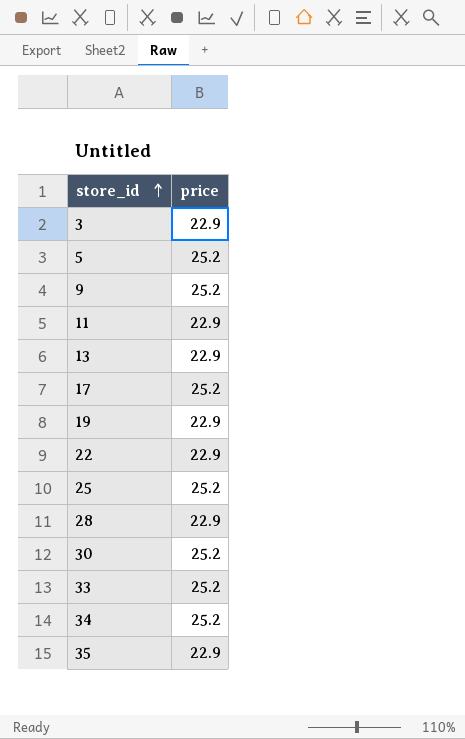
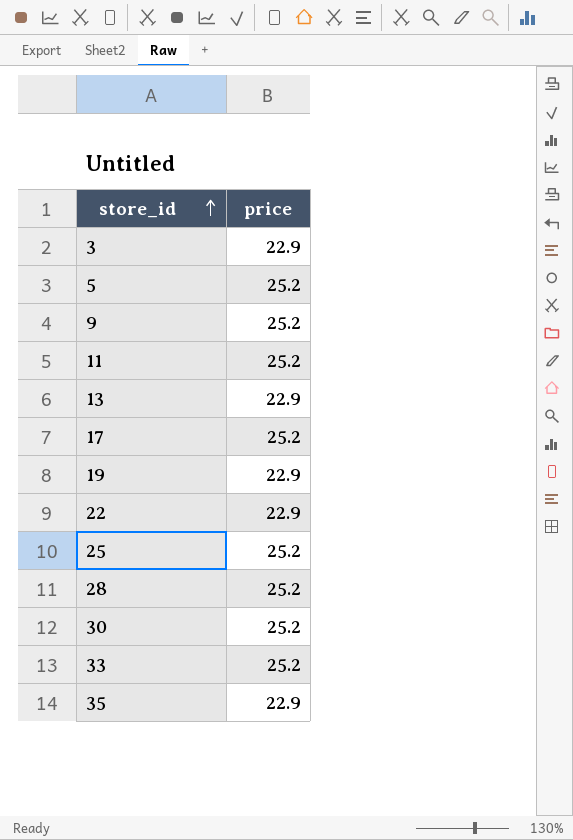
row 34: 25.2 -> none
11 | price: 22.9 -> 25.2
28 | price: 22.9 -> 25.2

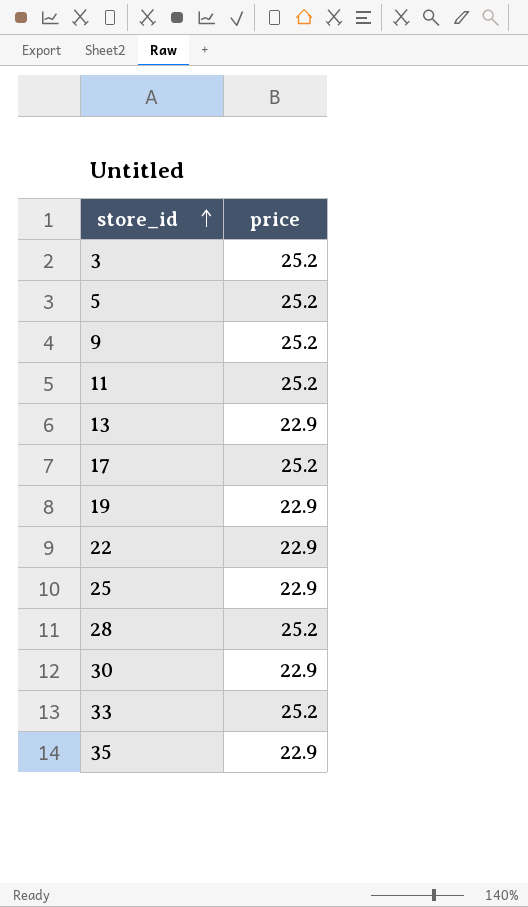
3 | price: 22.9 -> 25.2
25 | price: 25.2 -> 22.9
30 | price: 25.2 -> 22.9

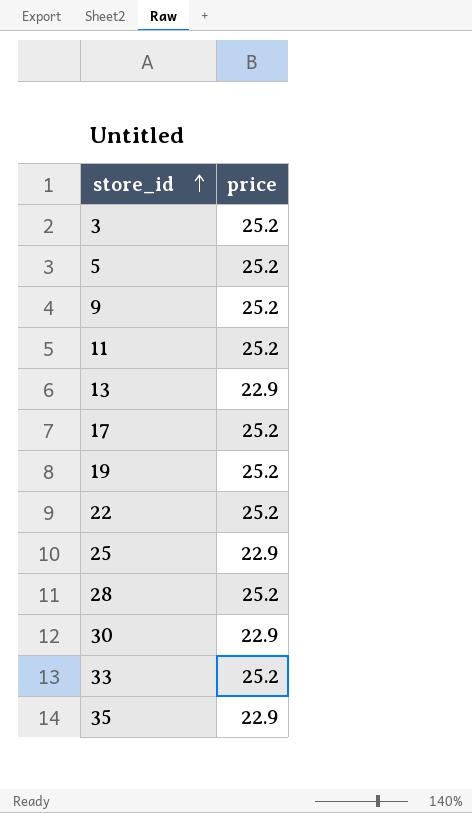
19 | price: 22.9 -> 25.2
22 | price: 22.9 -> 25.2

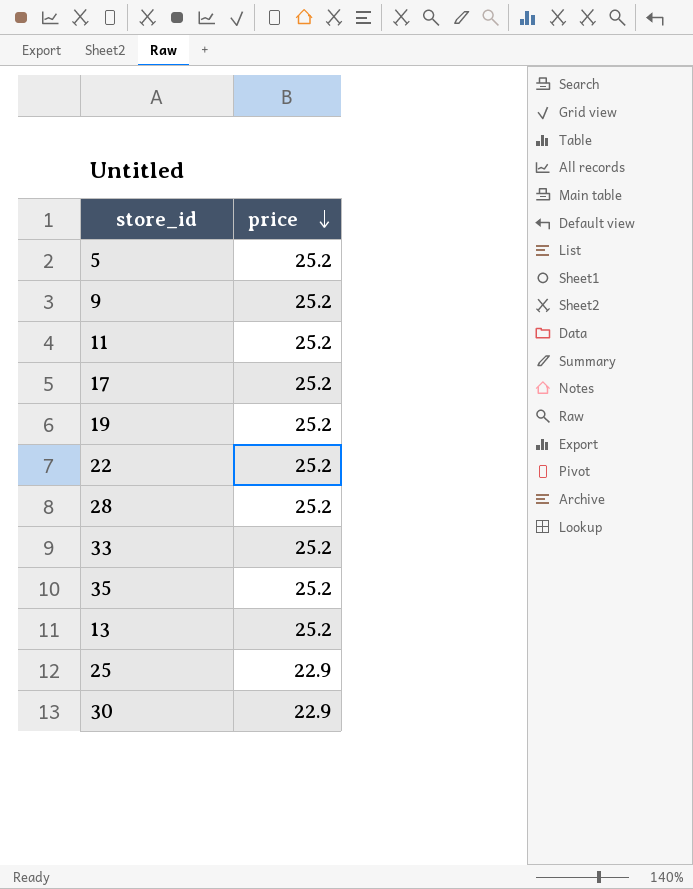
row order: store_id ascending -> price descending
row 3: 25.2 -> none
35 | price: 22.9 -> 25.2
13 | price: 22.9 -> 25.2

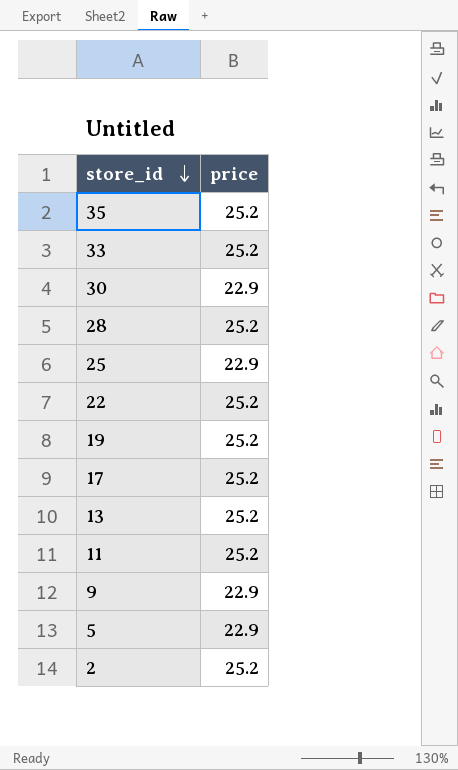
row order: price descending -> store_id descending
9 | price: 25.2 -> 22.9
5 | price: 25.2 -> 22.9
row 2: none -> 25.2

